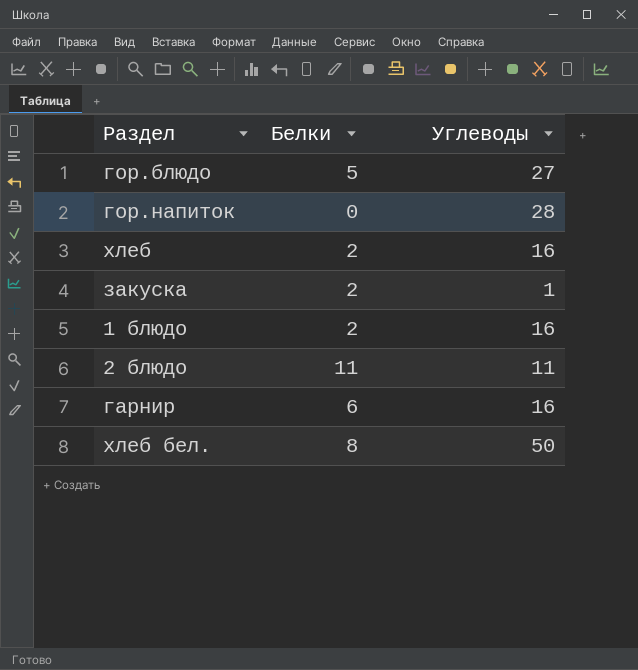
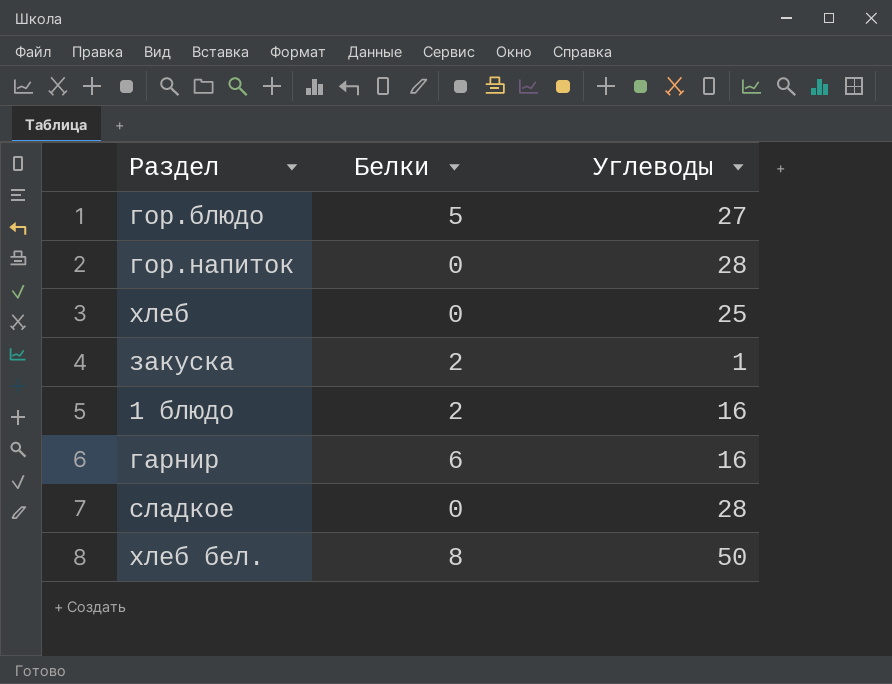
row 2 блюдо: 11 | 11 -> none
хлеб | Белки: 2 -> 0
хлеб | Углеводы: 16 -> 25
row сладкое: none -> 0 | 28

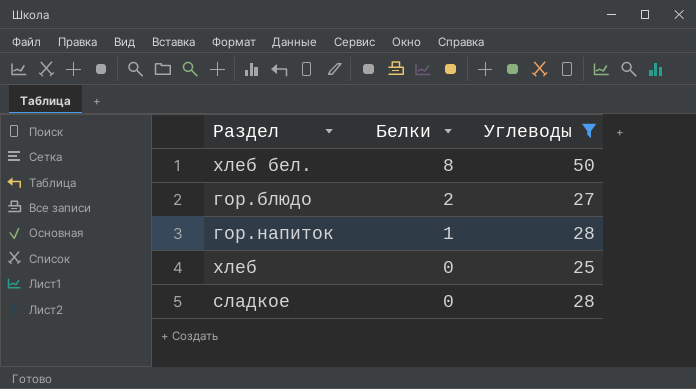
filter: none -> Углеводы >= 25
row order: none -> Белки descending
гор.блюдо | Белки: 5 -> 2
гор.напиток | Белки: 0 -> 1

